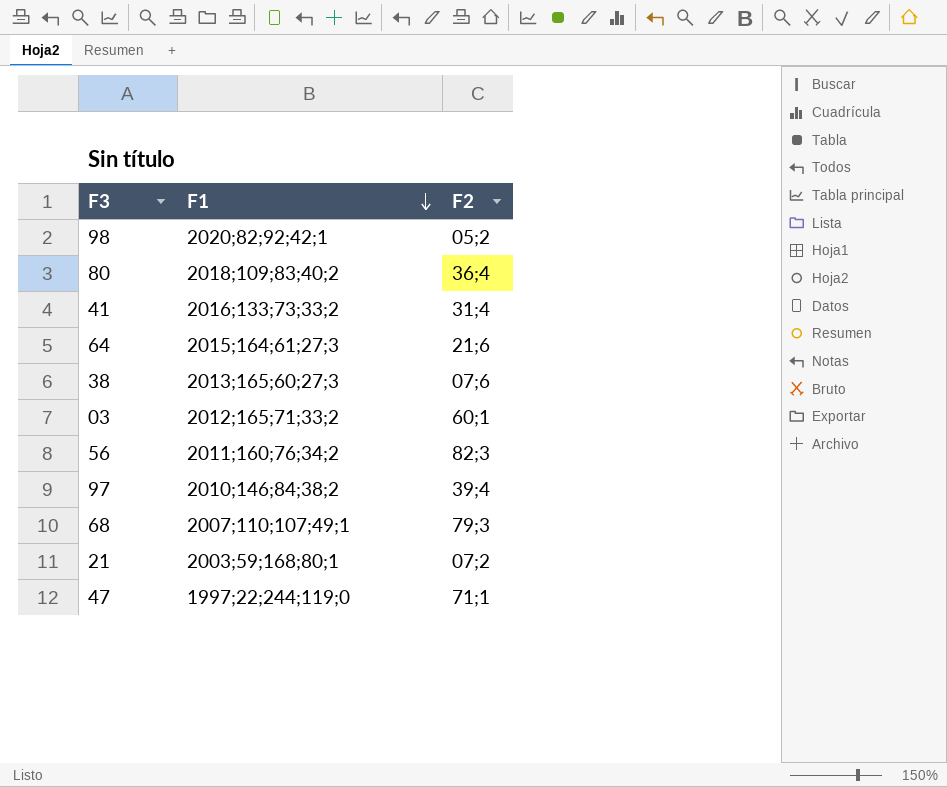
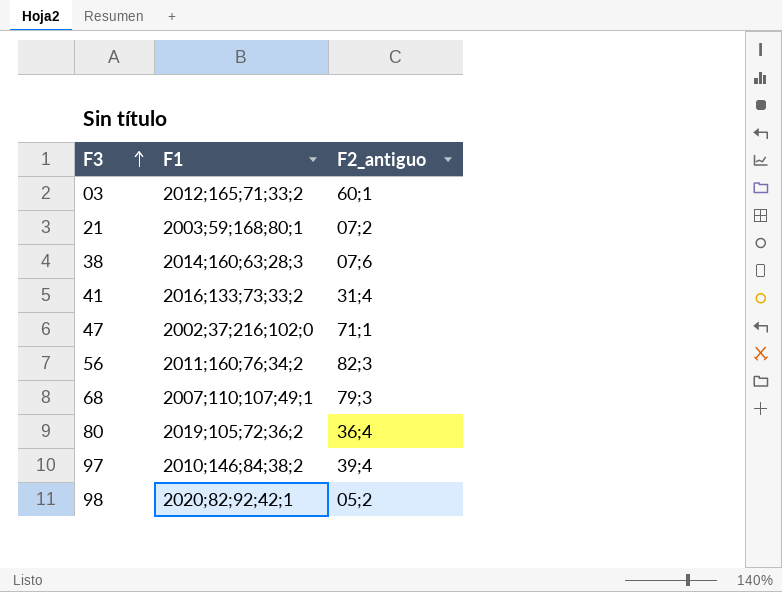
row order: F1 descending -> F3 ascending
column name: F2 -> F2_antiguo
row 64: 2015;164;61;27;3 | 21;6 -> none
38 | F1: 2013;165;60;27;3 -> 2014;160;63;28;3
47 | F1: 1997;22;244;119;0 -> 2002;37;216;102;0
80 | F1: 2018;109;83;40;2 -> 2019;105;72;36;2

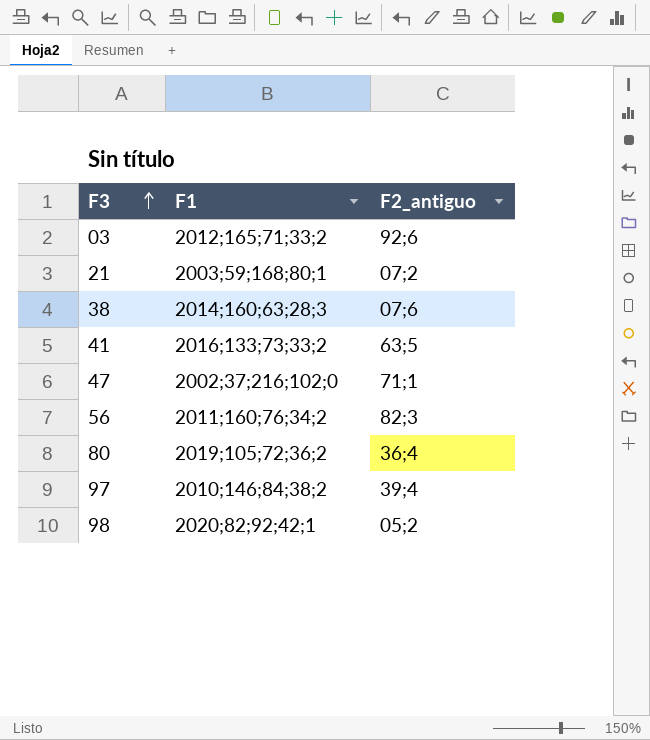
row 68: 2007;110;107;49;1 | 79;3 -> none
03 | F2_antiguo: 60;1 -> 92;6
41 | F2_antiguo: 31;4 -> 63;5

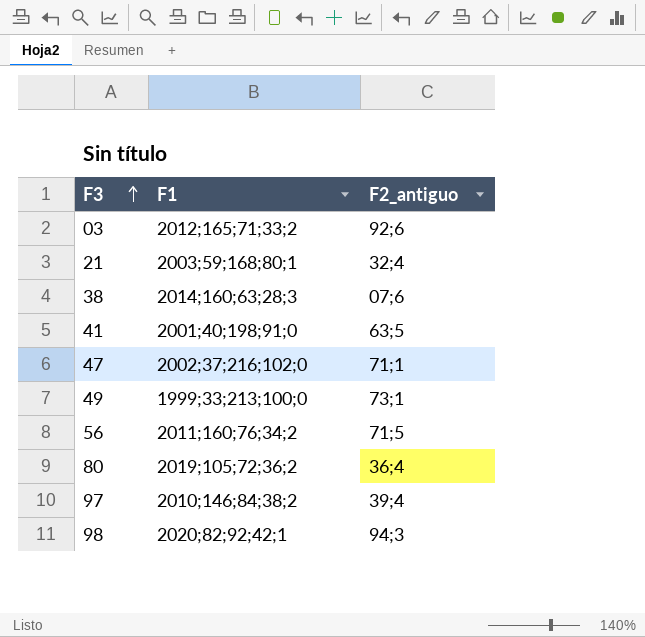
21 | F2_antiguo: 07;2 -> 32;4
41 | F1: 2016;133;73;33;2 -> 2001;40;198;91;0
row 49: none -> 1999;33;213;100;0 | 73;1
56 | F2_antiguo: 82;3 -> 71;5
98 | F2_antiguo: 05;2 -> 94;3

